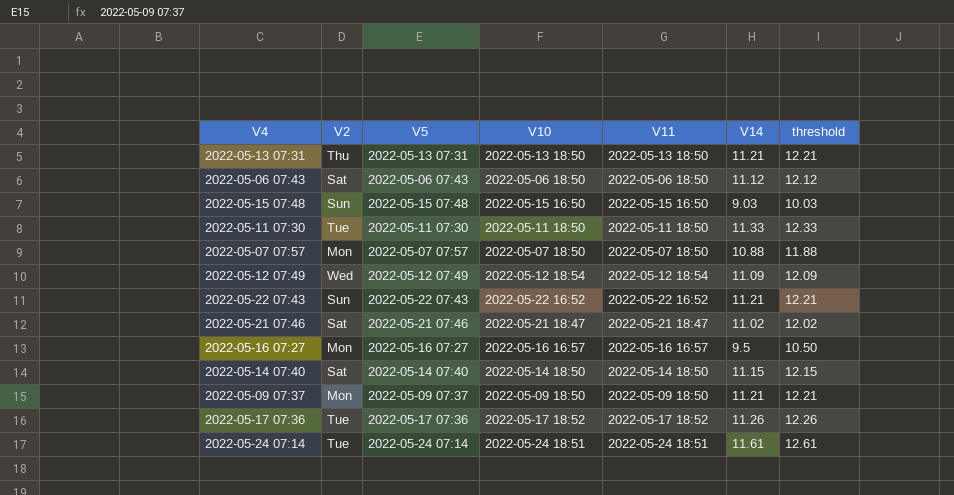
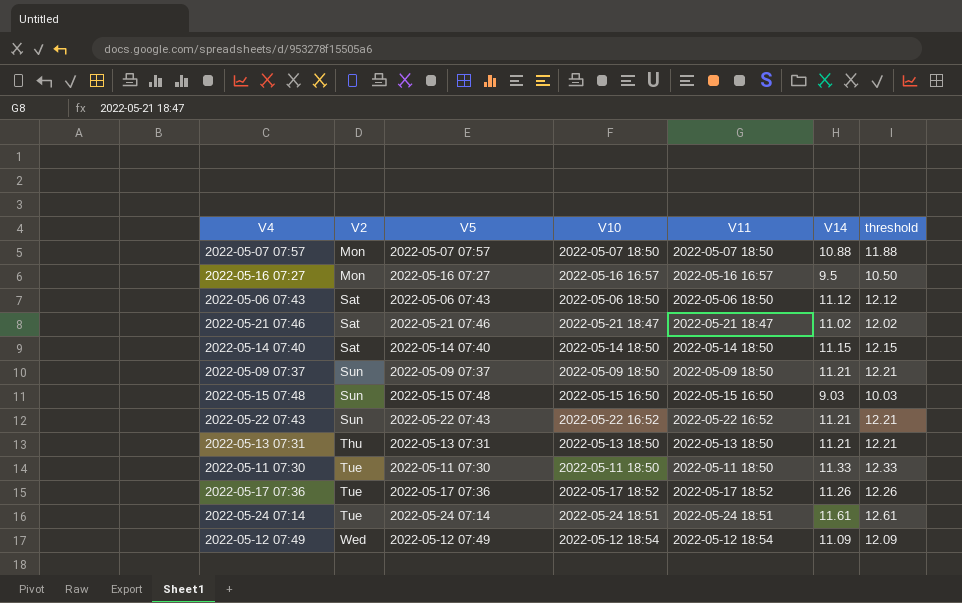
row order: none -> V2 ascending
2022-05-09 07:37 | V2: Mon -> Sun

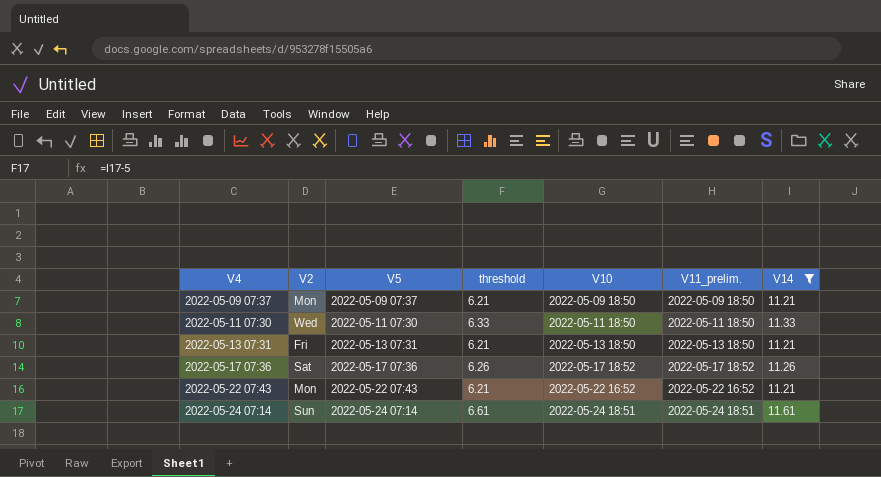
filter: none -> V14 >= 11.21
row order: V2 ascending -> V4 ascending
column threshold | formula: [V14] + 1 -> [V14] - 5
column threshold | position: 7 -> 4
column name: V11 -> V11_prelim.
2022-05-09 07:37 | V2: Sun -> Mon
2022-05-11 07:30 | V2: Tue -> Wed
2022-05-13 07:31 | V2: Thu -> Fri
2022-05-17 07:36 | V2: Tue -> Sat
2022-05-22 07:43 | V2: Sun -> Mon
2022-05-24 07:14 | V2: Tue -> Sun

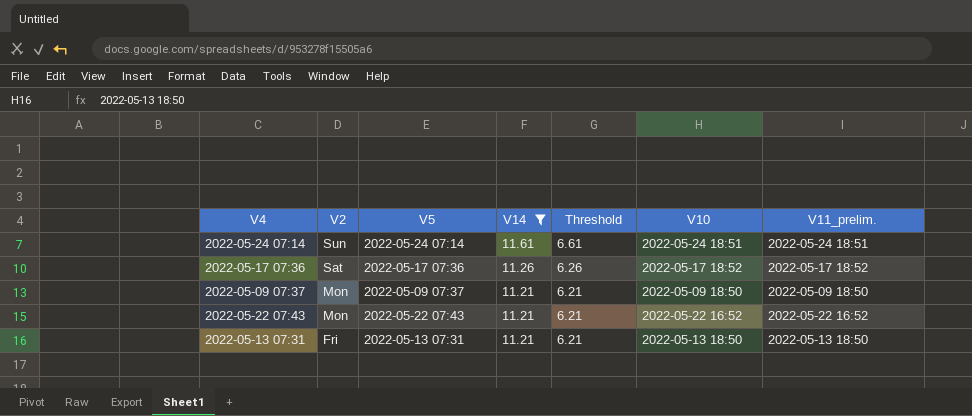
row order: V4 ascending -> V2 descending
column V14 | position: 7 -> 4
column name: threshold -> Threshold
row 2022-05-11 07:30: Wed | 2022-05-11 07:30 | 6.33 | 2022-05-11 18:50 | 2022-05-11 18:50 | 11.33 -> none

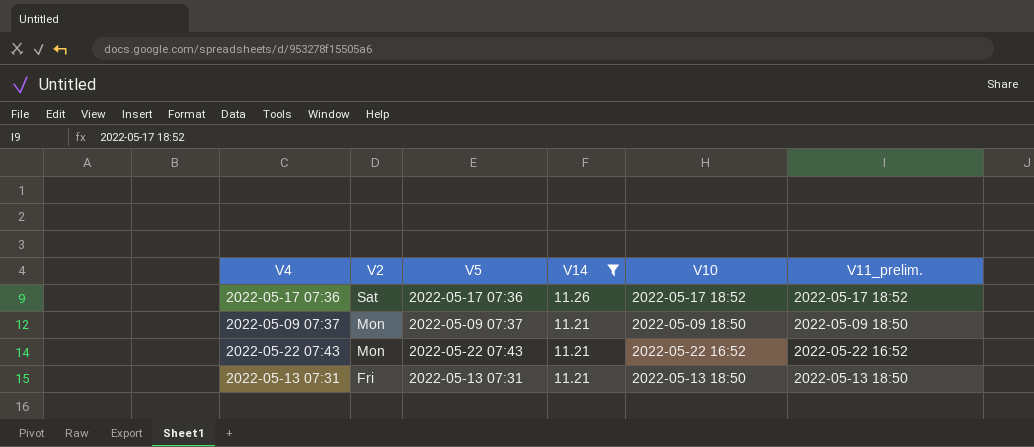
column Threshold | formula: [V14] - 5 -> none
row 2022-05-24 07:14: Sun | 2022-05-24 07:14 | 11.61 | 6.61 | 2022-05-24 18:51 | 2022-05-24 18:51 -> none

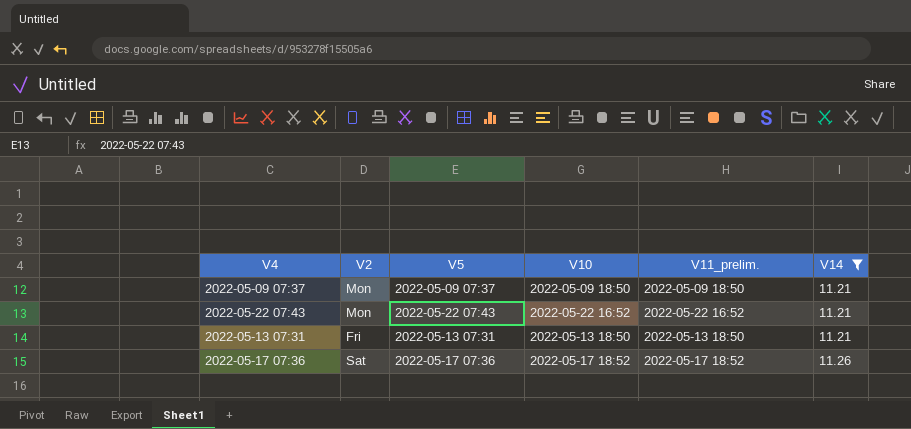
row order: V2 descending -> V14 ascending
column V14 | position: 4 -> 6

